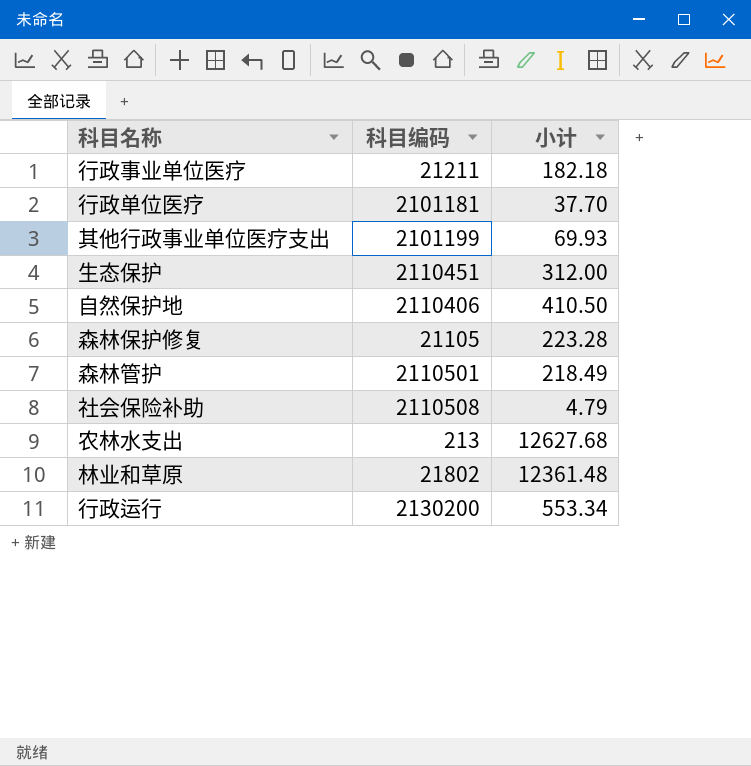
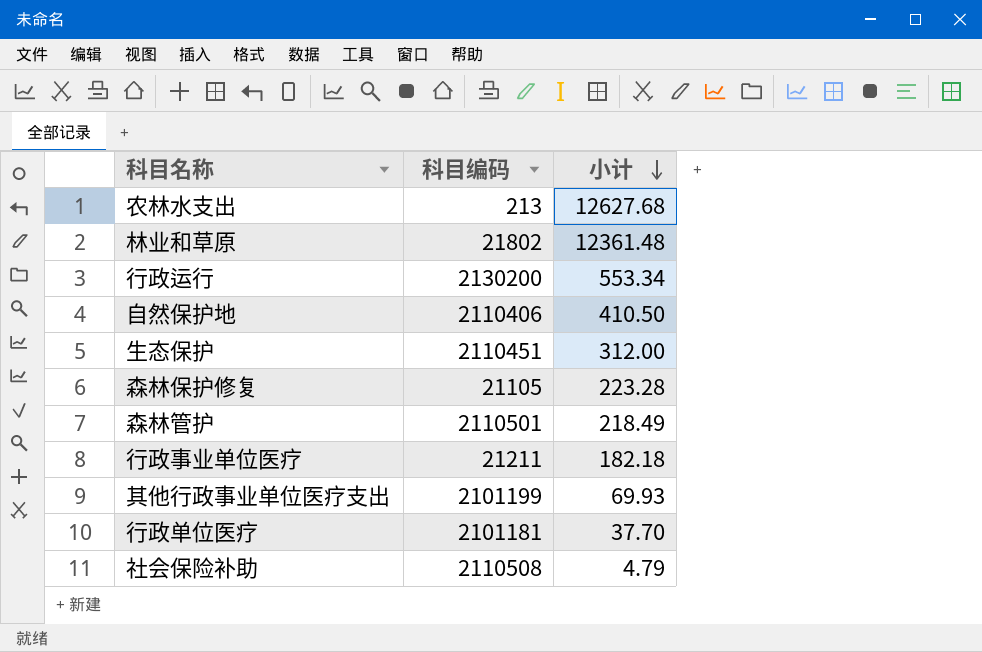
row order: none -> 小计 descending

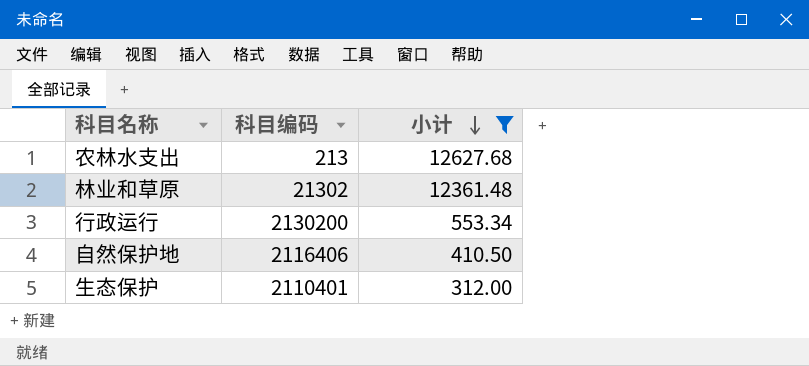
filter: none -> 小计 >= 312.00
林业和草原 | 科目编码: 21802 -> 21302
自然保护地 | 科目编码: 2110406 -> 2116406
生态保护 | 科目编码: 2110451 -> 2110401

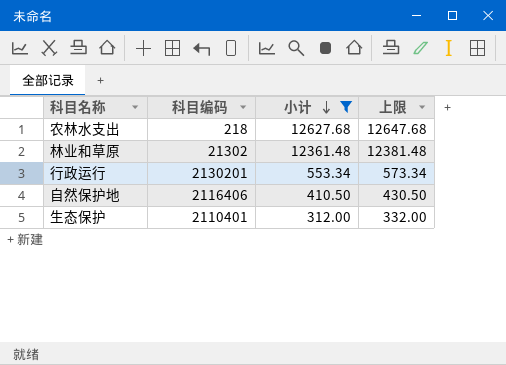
column 上限 | formula: none -> [小计] + 20
农林水支出 | 科目编码: 213 -> 218
行政运行 | 科目编码: 2130200 -> 2130201

